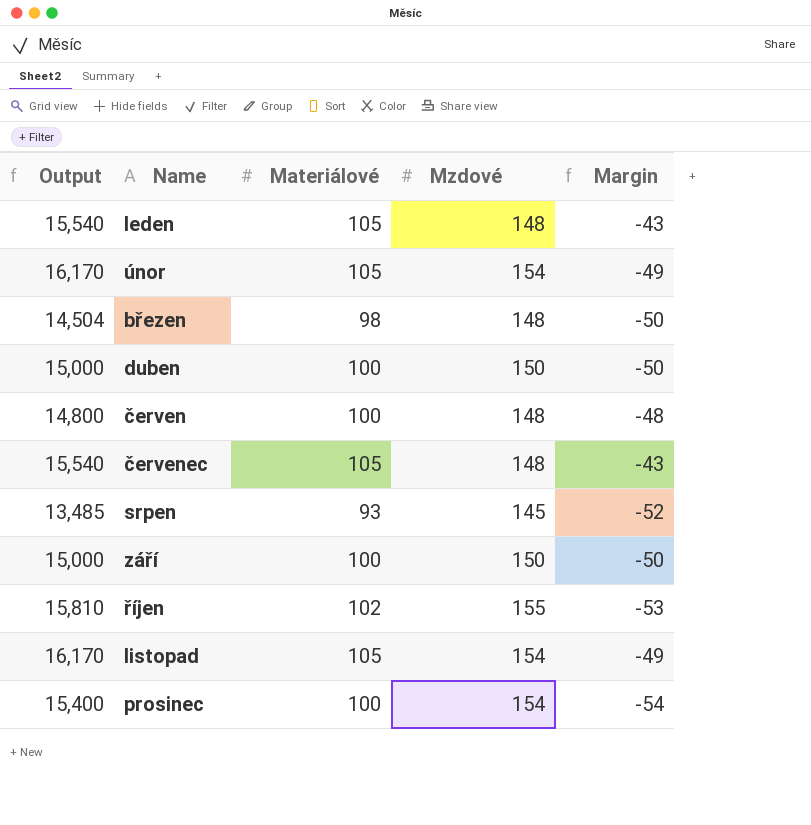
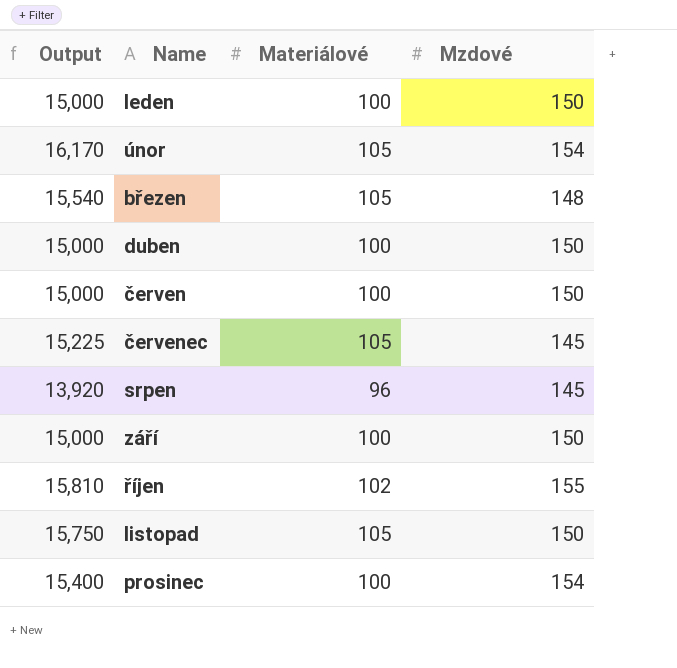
column Margin | formula: [Materiálové] - [Mzdové] -> none
leden | Output: 15,540 -> 15,000
leden | Materiálové: 105 -> 100
leden | Mzdové: 148 -> 150
březen | Output: 14,504 -> 15,540
březen | Materiálové: 98 -> 105
červen | Output: 14,800 -> 15,000
červen | Mzdové: 148 -> 150
červenec | Output: 15,540 -> 15,225
červenec | Mzdové: 148 -> 145
srpen | Output: 13,485 -> 13,920
srpen | Materiálové: 93 -> 96
listopad | Output: 16,170 -> 15,750
listopad | Mzdové: 154 -> 150

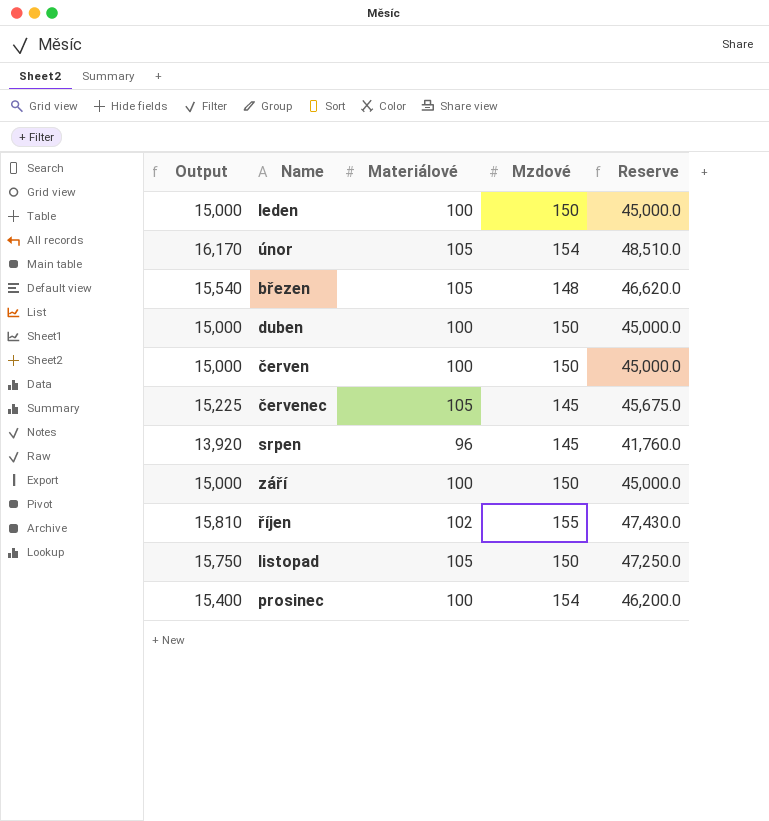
column Reserve | formula: none -> [Output] * 3

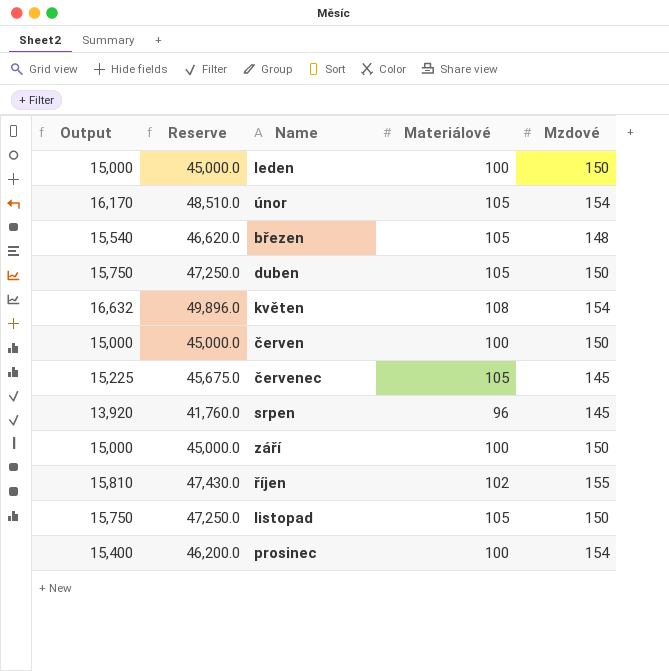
column Reserve | position: 5 -> 2
duben | Output: 15,000 -> 15,750
duben | Reserve: 45,000.0 -> 47,250.0
duben | Materiálové: 100 -> 105
row květen: none -> 16,632 | 49,896.0 | 108 | 154

